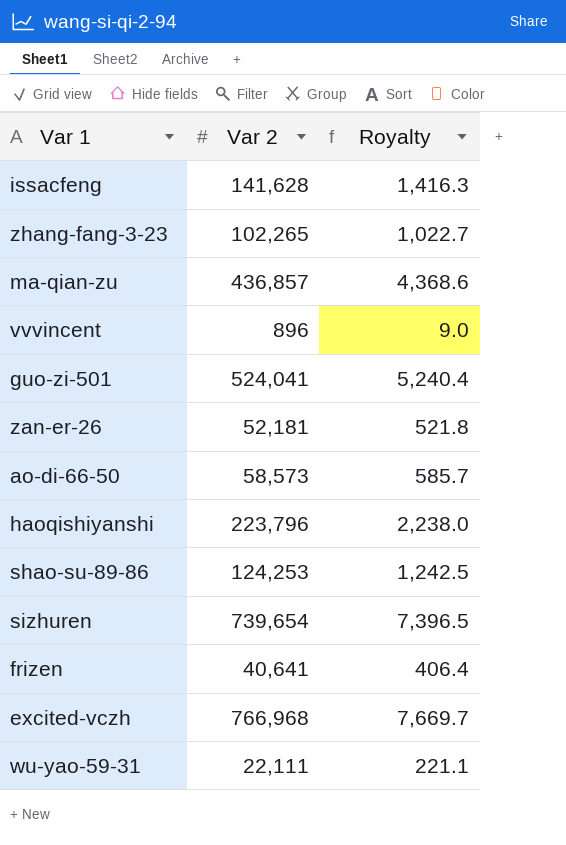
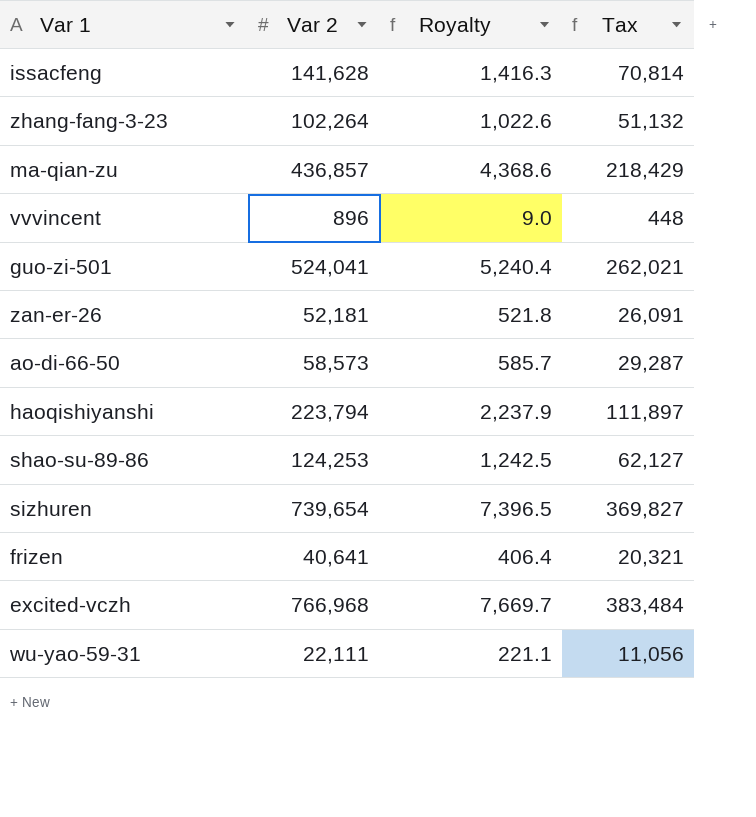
column Tax | formula: none -> [Var 2] * 0.5
zhang-fang-3-23 | Var 2: 102,265 -> 102,264
zhang-fang-3-23 | Royalty: 1,022.7 -> 1,022.6
haoqishiyanshi | Var 2: 223,796 -> 223,794
haoqishiyanshi | Royalty: 2,238.0 -> 2,237.9

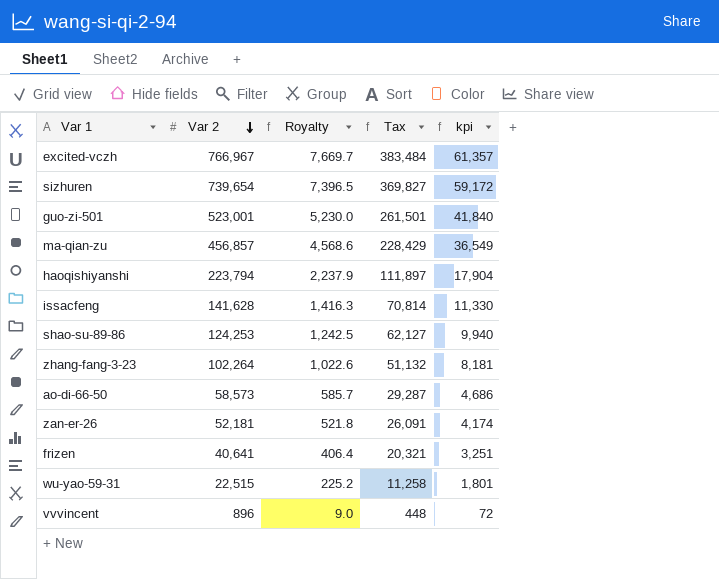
row order: none -> Var 2 descending
column kpi | formula: none -> [Var 2] * 0.08
excited-vczh | Var 2: 766,968 -> 766,967
guo-zi-501 | Var 2: 524,041 -> 523,001
guo-zi-501 | Royalty: 5,240.4 -> 5,230.0
guo-zi-501 | Tax: 262,021 -> 261,501
ma-qian-zu | Var 2: 436,857 -> 456,857
ma-qian-zu | Royalty: 4,368.6 -> 4,568.6
ma-qian-zu | Tax: 218,429 -> 228,429
wu-yao-59-31 | Var 2: 22,111 -> 22,515
wu-yao-59-31 | Royalty: 221.1 -> 225.2
wu-yao-59-31 | Tax: 11,056 -> 11,258

